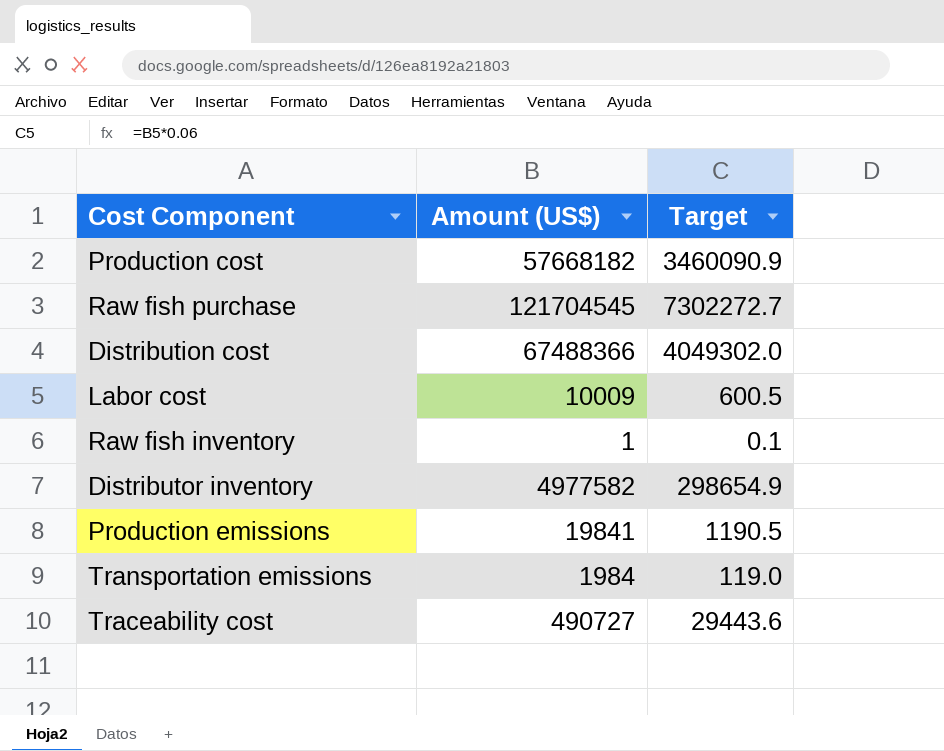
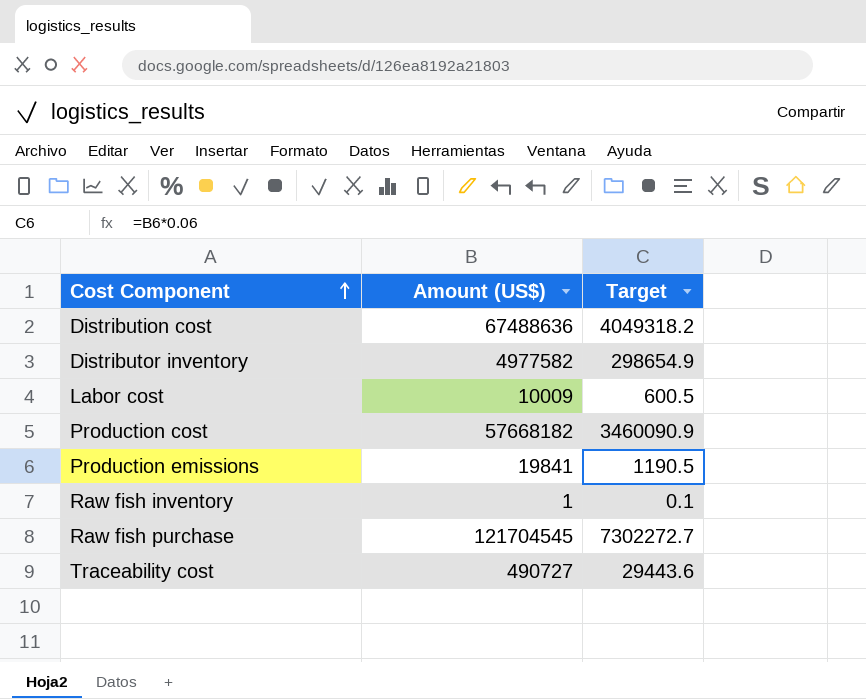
row order: none -> Cost Component ascending
row Transportation emissions: 1984 | 119.0 -> none
Distribution cost | Amount (US$): 67488366 -> 67488636
Distribution cost | Target: 4049302.0 -> 4049318.2

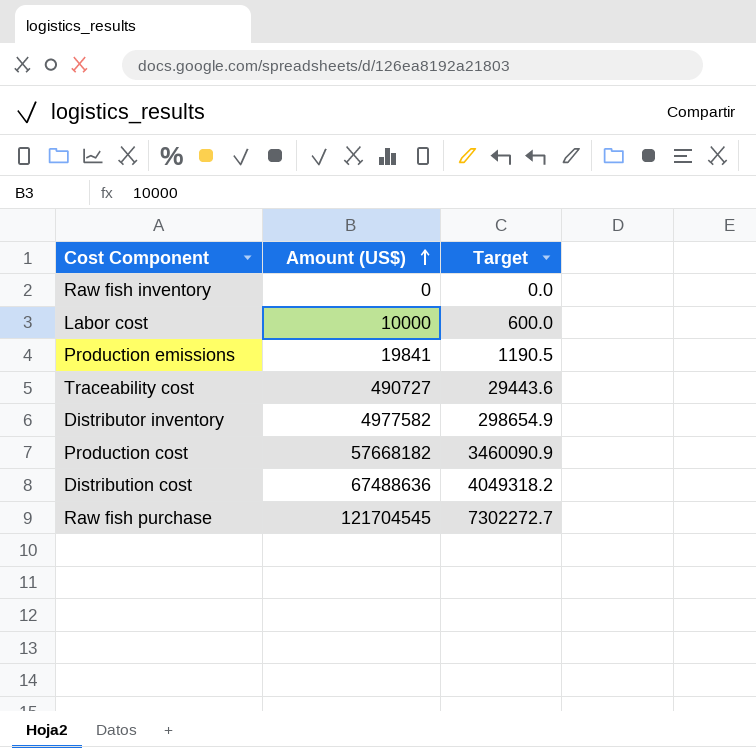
row order: Cost Component ascending -> Amount (US$) ascending
Raw fish inventory | Amount (US$): 1 -> 0
Raw fish inventory | Target: 0.1 -> 0.0
Labor cost | Amount (US$): 10009 -> 10000
Labor cost | Target: 600.5 -> 600.0

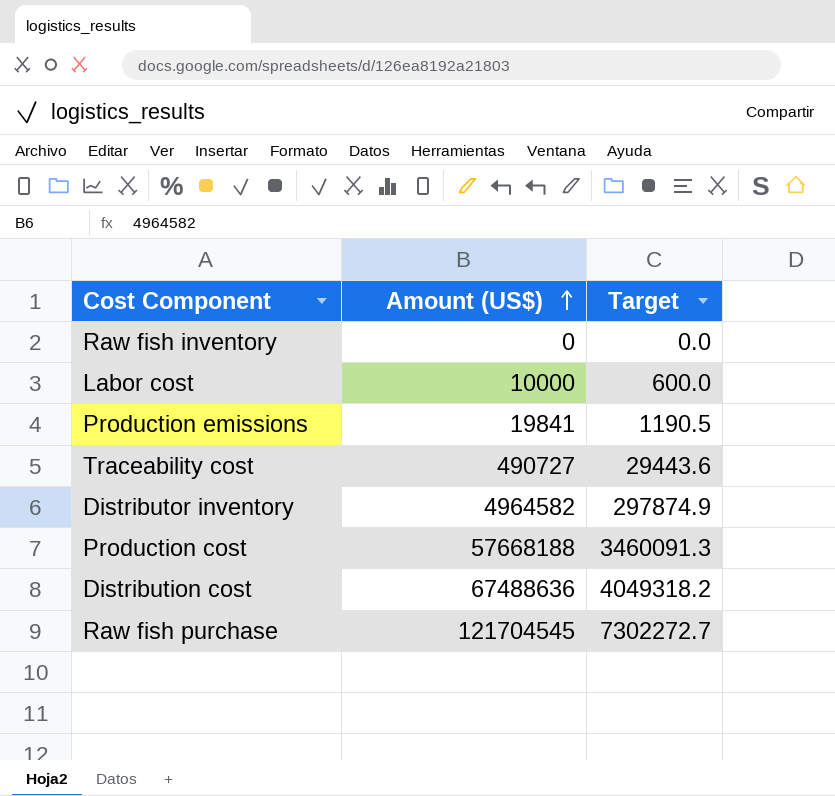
Distributor inventory | Amount (US$): 4977582 -> 4964582
Distributor inventory | Target: 298654.9 -> 297874.9
Production cost | Amount (US$): 57668182 -> 57668188
Production cost | Target: 3460090.9 -> 3460091.3

